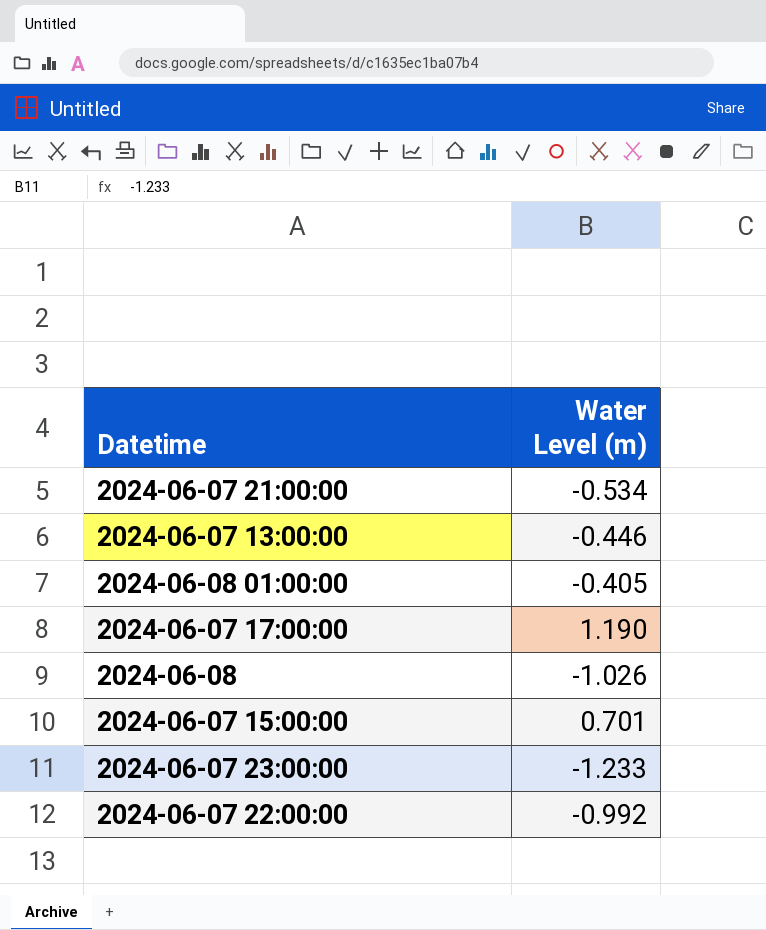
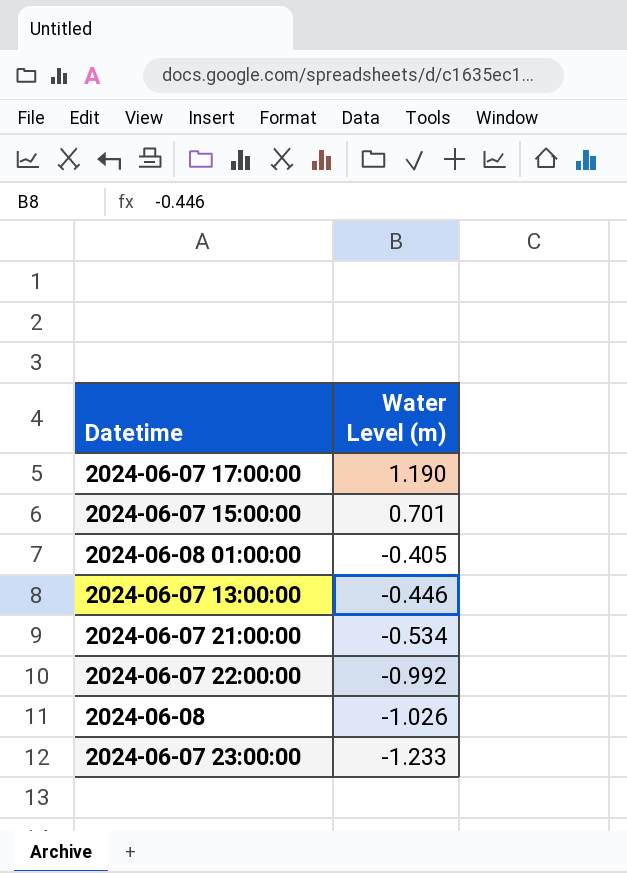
row order: none -> Water Level (m) descending

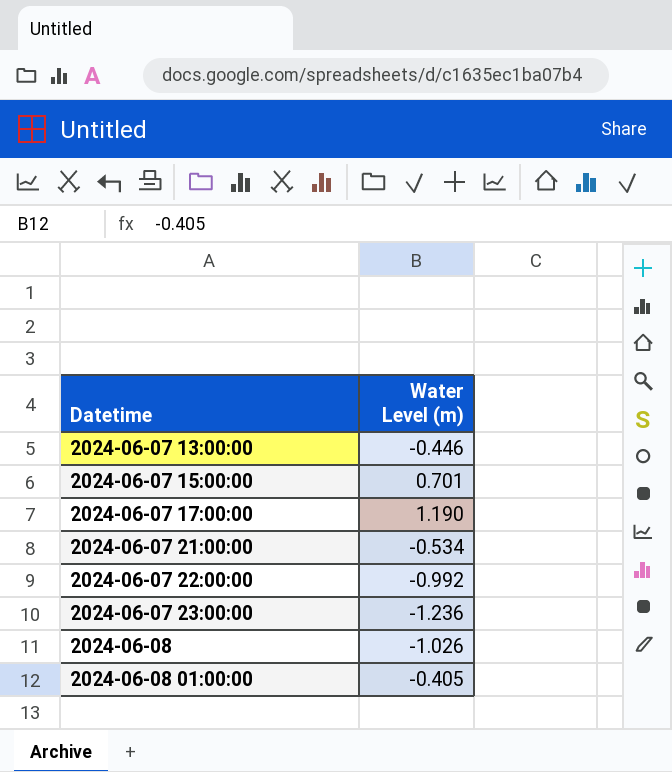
row order: Water Level (m) descending -> Datetime ascending
2024-06-07 23:00:00 | Water Level (m): -1.233 -> -1.236

